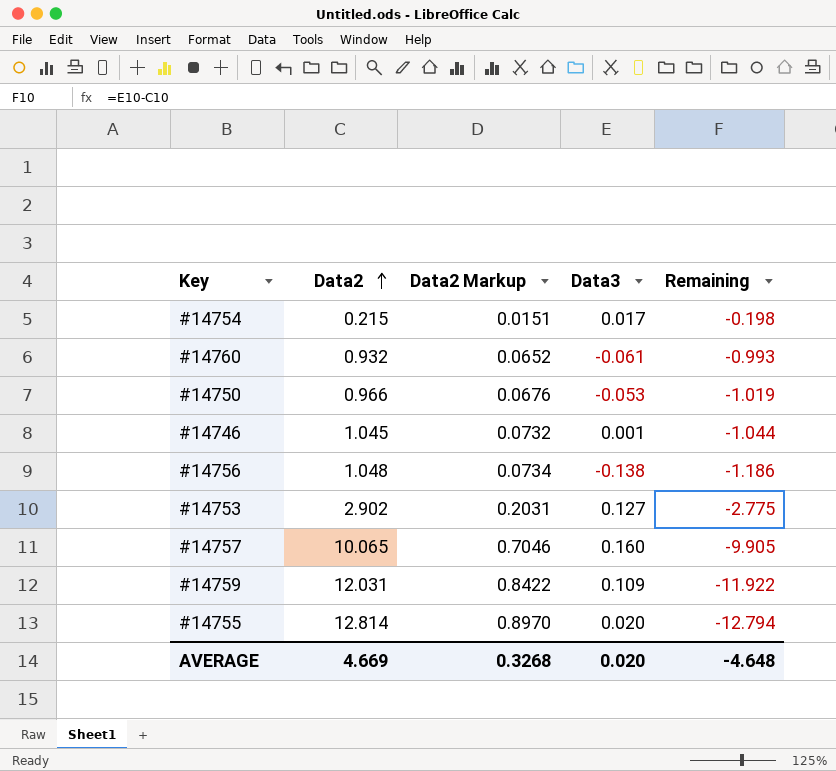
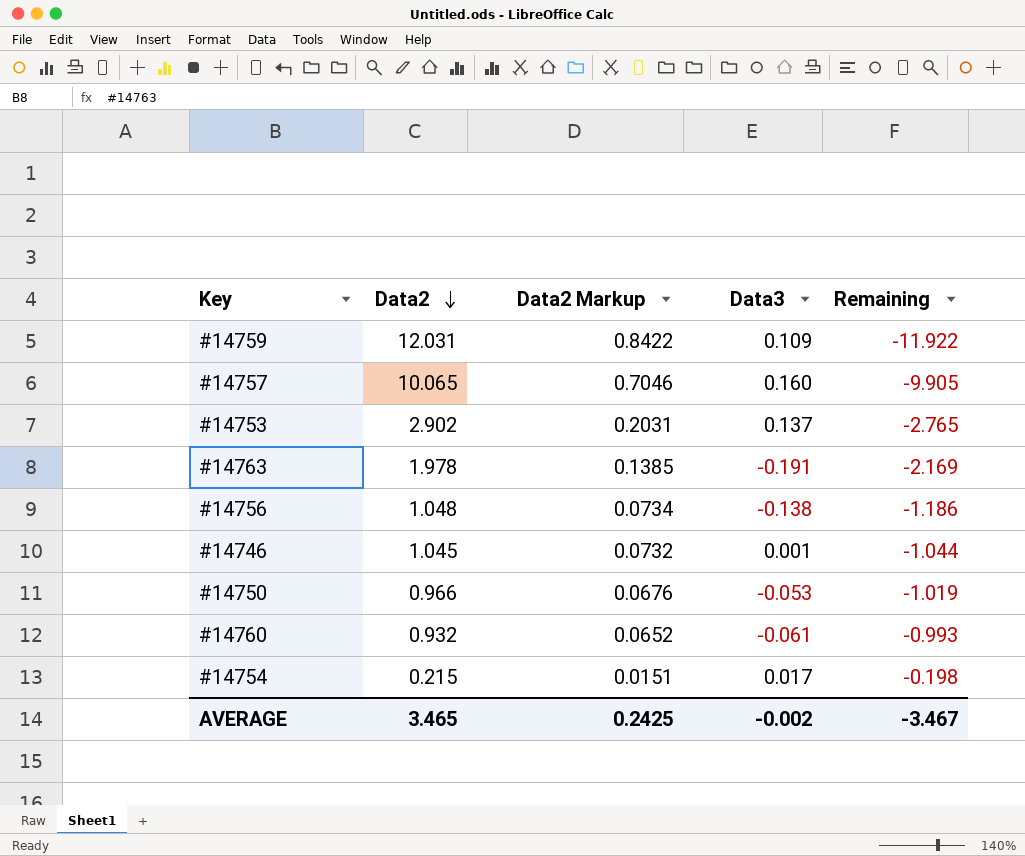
row order: Data2 ascending -> Data2 descending
row #14755: 12.814 | 0.8970 | 0.020 | -12.794 -> none
#14753 | Data3: 0.127 -> 0.137
#14753 | Remaining: -2.775 -> -2.765
row #14763: none -> 1.978 | 0.1385 | -0.191 | -2.169
AVERAGE | Data2: 4.669 -> 3.465
AVERAGE | Data2 Markup: 0.3268 -> 0.2425
AVERAGE | Data3: 0.020 -> -0.002
AVERAGE | Remaining: -4.648 -> -3.467

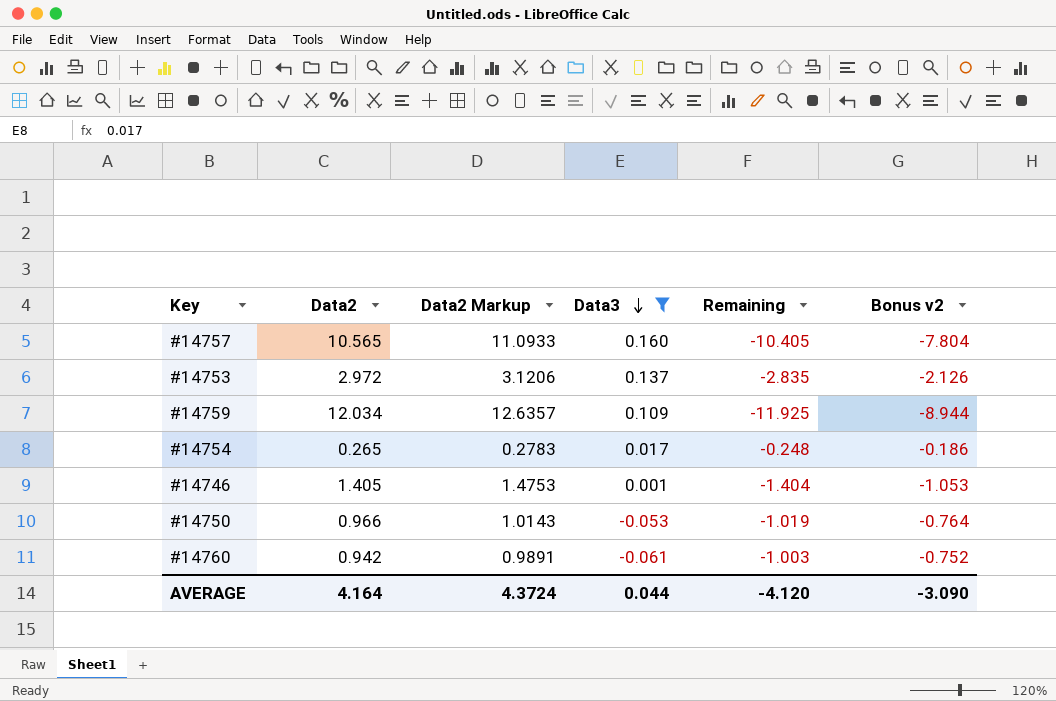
filter: none -> Data3 >= -0.061
row order: Data2 descending -> Data3 descending
column Data2 Markup | formula: [Data2] * 0.07 -> [Data2] * 1.05
column Bonus v2 | formula: none -> [Remaining] * 0.75
#14757 | Data2: 10.065 -> 10.565
#14757 | Remaining: -9.905 -> -10.405
#14753 | Data2: 2.902 -> 2.972
#14753 | Remaining: -2.765 -> -2.835
#14759 | Data2: 12.031 -> 12.034
#14759 | Remaining: -11.922 -> -11.925
#14754 | Data2: 0.215 -> 0.265
#14754 | Remaining: -0.198 -> -0.248
#14746 | Data2: 1.045 -> 1.405
#14746 | Remaining: -1.044 -> -1.404
#14760 | Data2: 0.932 -> 0.942
#14760 | Remaining: -0.993 -> -1.003
AVERAGE | Data2: 3.465 -> 4.164
AVERAGE | Data2 Markup: 0.2425 -> 4.3724
AVERAGE | Data3: -0.002 -> 0.044
AVERAGE | Remaining: -3.467 -> -4.120

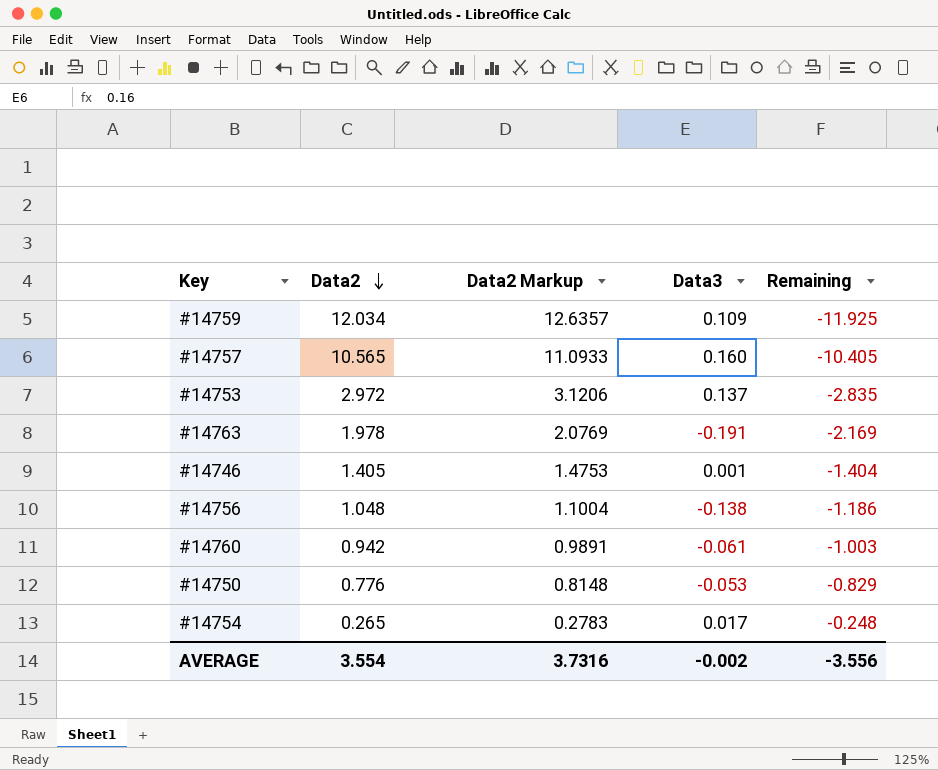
filter: Data3 >= -0.061 -> none
row order: Data3 descending -> Data2 descending
column Bonus v2 | formula: [Remaining] * 0.75 -> none
#14750 | Data2: 0.966 -> 0.776
#14750 | Data2 Markup: 1.0143 -> 0.8148
#14750 | Remaining: -1.019 -> -0.829
AVERAGE | Data2: 4.164 -> 3.554
AVERAGE | Data2 Markup: 4.3724 -> 3.7316
AVERAGE | Data3: 0.044 -> -0.002
AVERAGE | Remaining: -4.120 -> -3.556

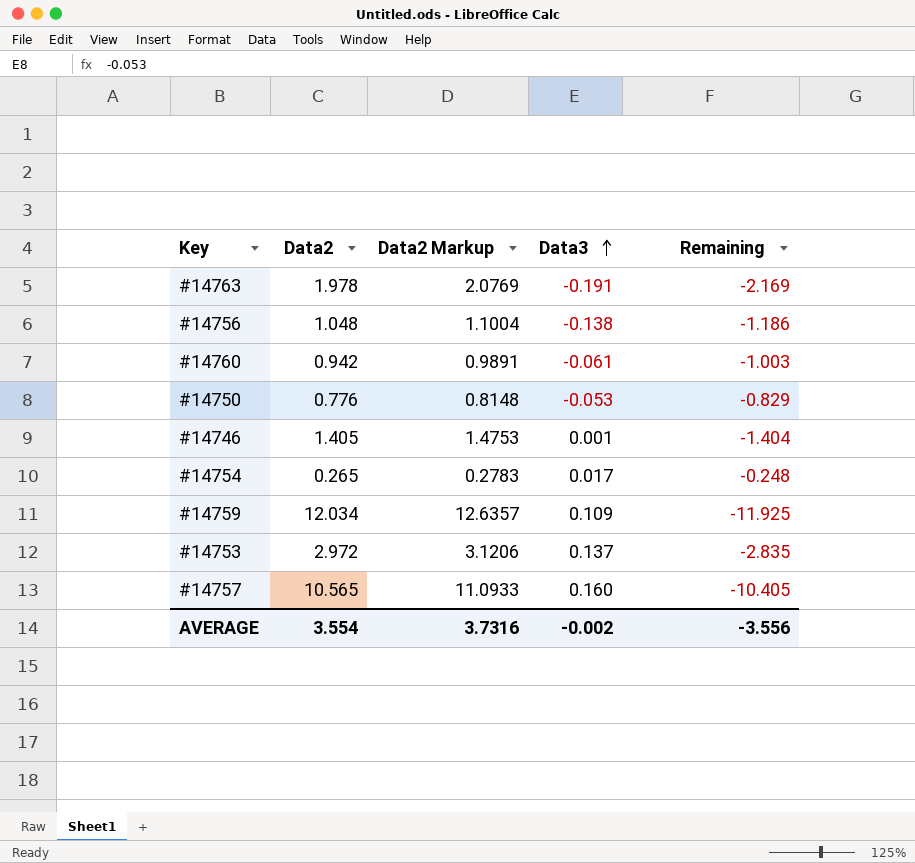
row order: Data2 descending -> Data3 ascending

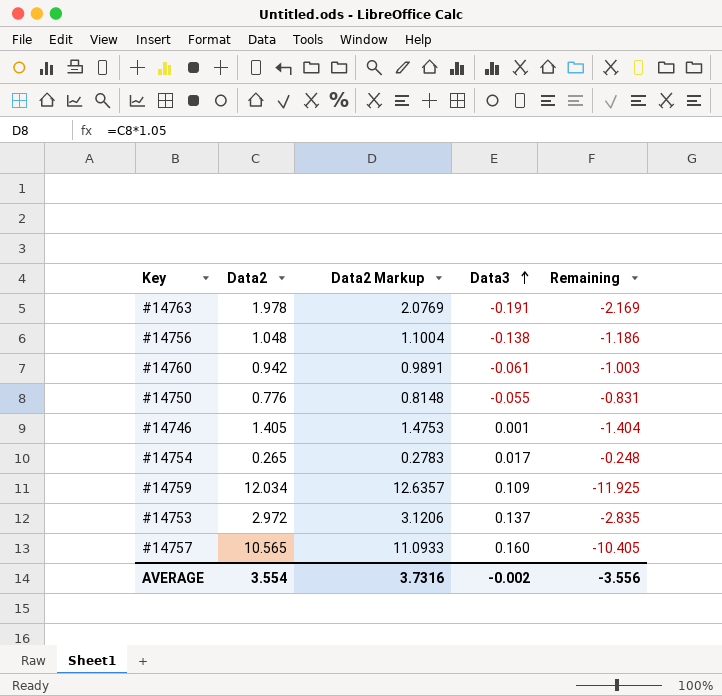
#14750 | Data3: -0.053 -> -0.055
#14750 | Remaining: -0.829 -> -0.831

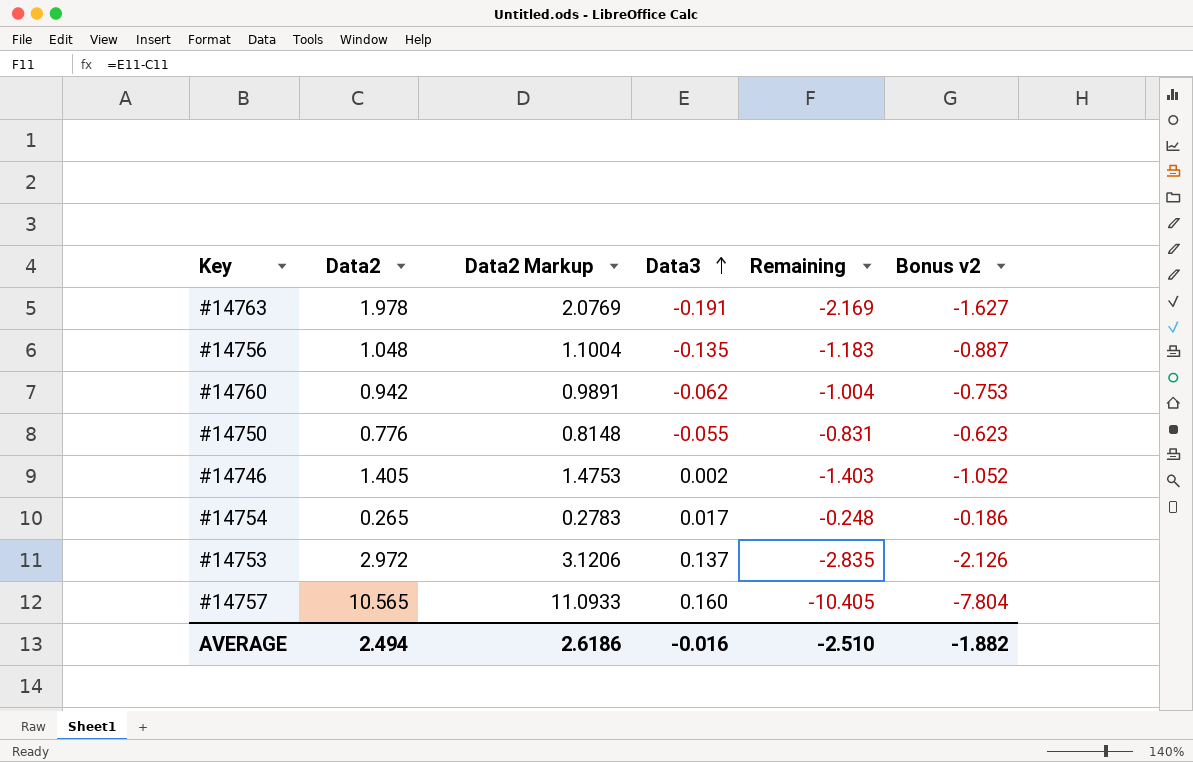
column Bonus v2 | formula: none -> [Remaining] * 0.75
row #14759: 12.034 | 12.6357 | 0.109 | -11.925 -> none
#14756 | Data3: -0.138 -> -0.135
#14756 | Remaining: -1.186 -> -1.183
#14760 | Data3: -0.061 -> -0.062
#14760 | Remaining: -1.003 -> -1.004
#14746 | Data3: 0.001 -> 0.002
#14746 | Remaining: -1.404 -> -1.403
AVERAGE | Data2: 3.554 -> 2.494
AVERAGE | Data2 Markup: 3.7316 -> 2.6186
AVERAGE | Data3: -0.002 -> -0.016
AVERAGE | Remaining: -3.556 -> -2.510

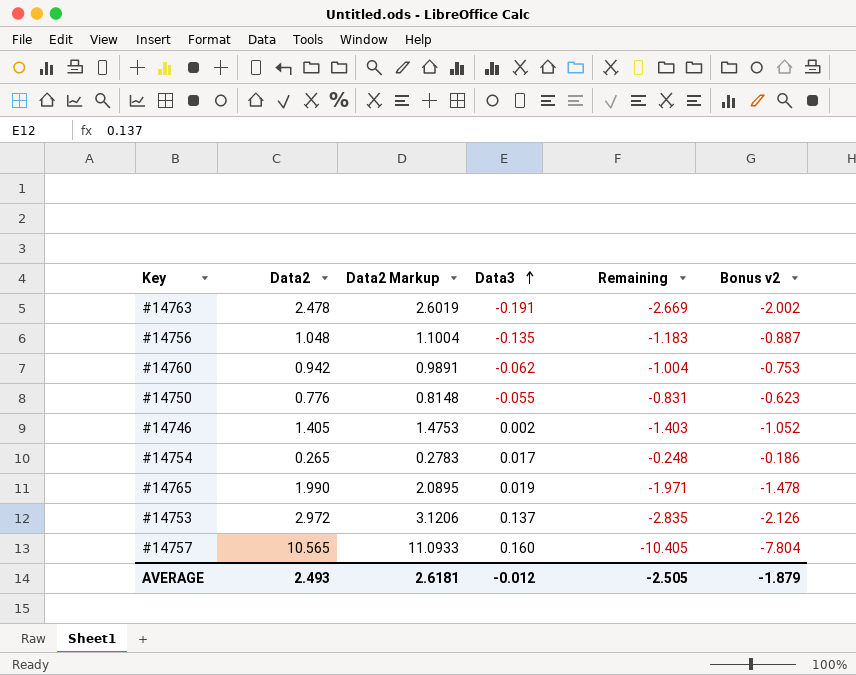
#14763 | Data2: 1.978 -> 2.478
#14763 | Data2 Markup: 2.0769 -> 2.6019
#14763 | Remaining: -2.169 -> -2.669
#14763 | Bonus v2: -1.627 -> -2.002
row #14765: none -> 1.990 | 2.0895 | 0.019 | -1.971 | -1.478
AVERAGE | Data2: 2.494 -> 2.493
AVERAGE | Data2 Markup: 2.6186 -> 2.6181
AVERAGE | Data3: -0.016 -> -0.012
AVERAGE | Remaining: -2.510 -> -2.505
AVERAGE | Bonus v2: -1.882 -> -1.879

